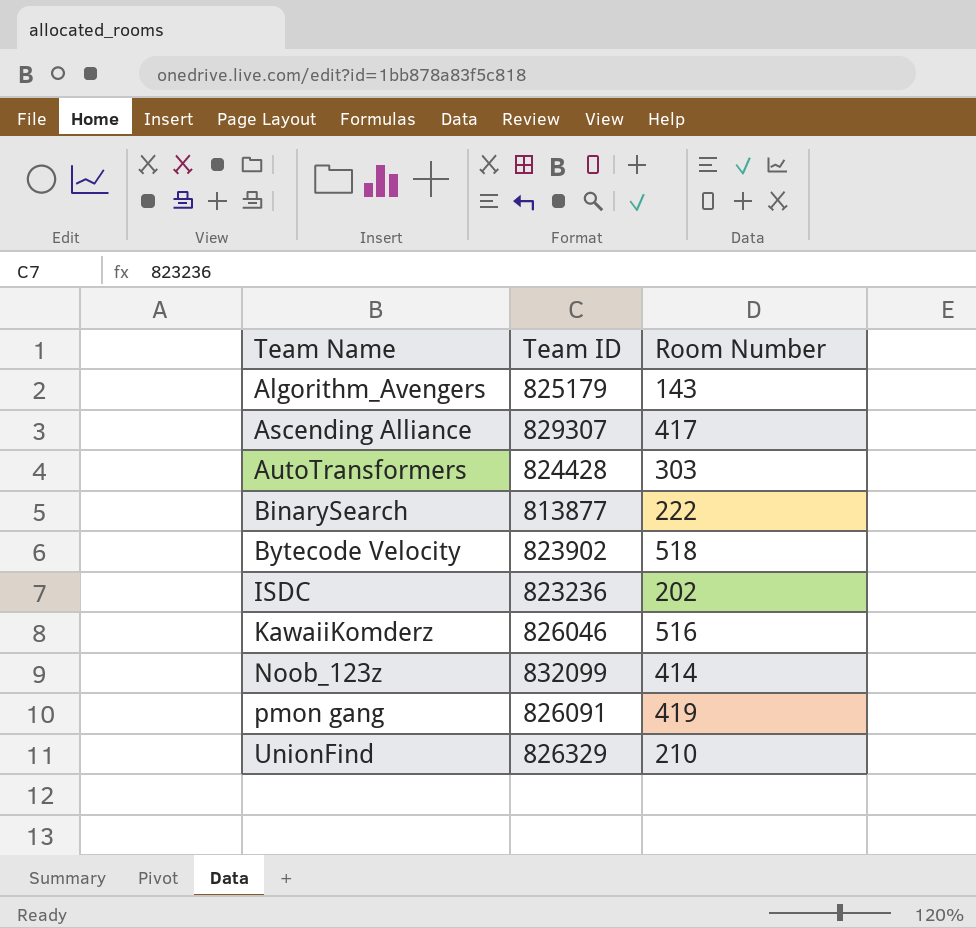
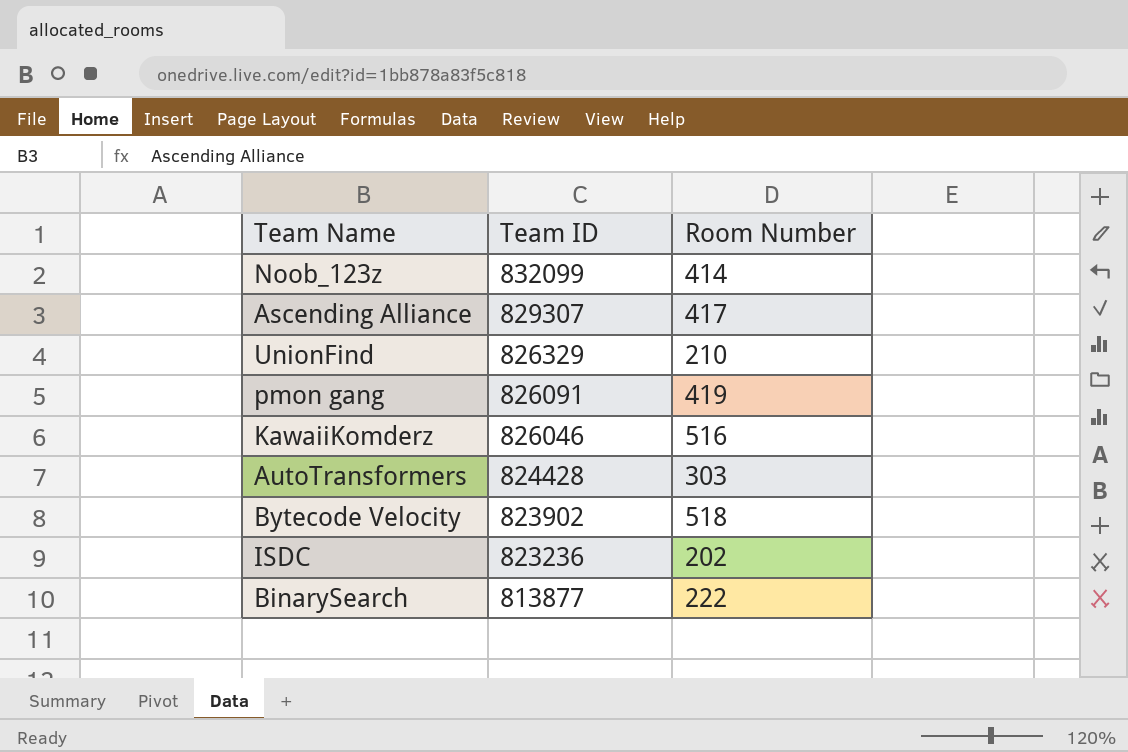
row order: Team Name ascending -> Team ID descending
row Algorithm_Avengers: 825179 | 143 -> none

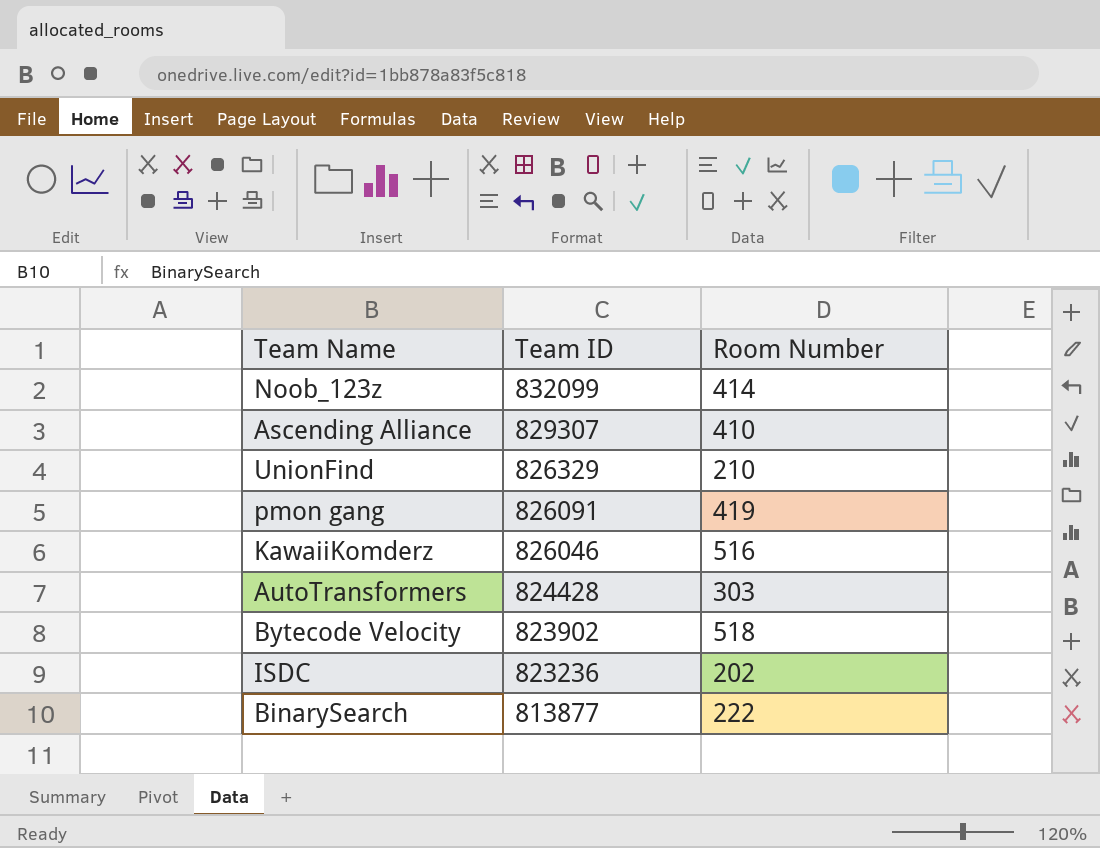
Ascending Alliance | Room Number: 417 -> 410

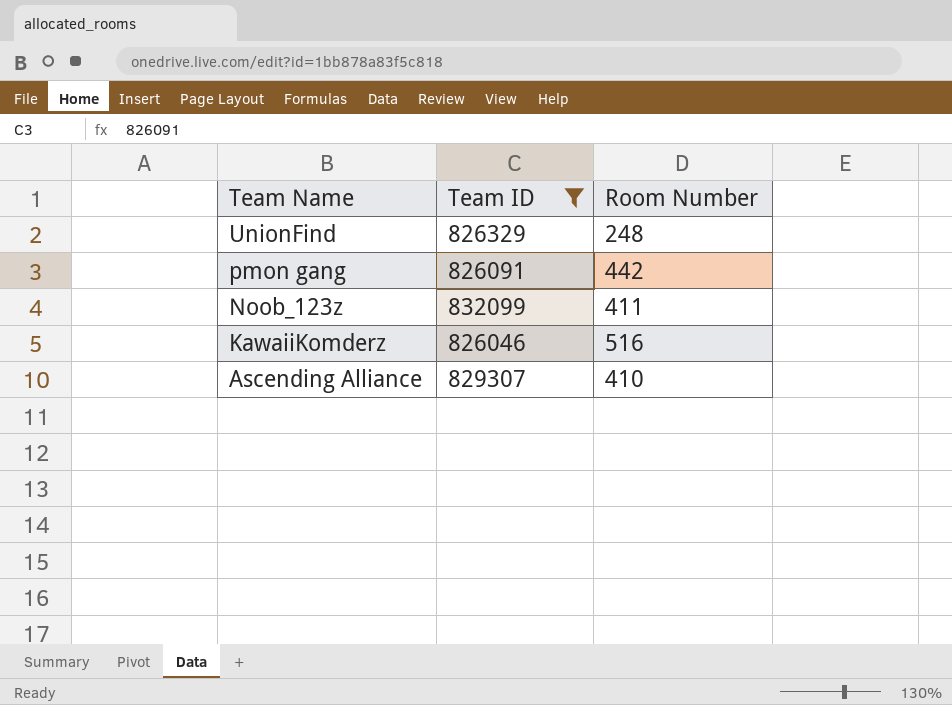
filter: none -> Team ID >= 826046
row order: Team ID descending -> Team Name descending
UnionFind | Room Number: 210 -> 248
pmon gang | Room Number: 419 -> 442
Noob_123z | Room Number: 414 -> 411

